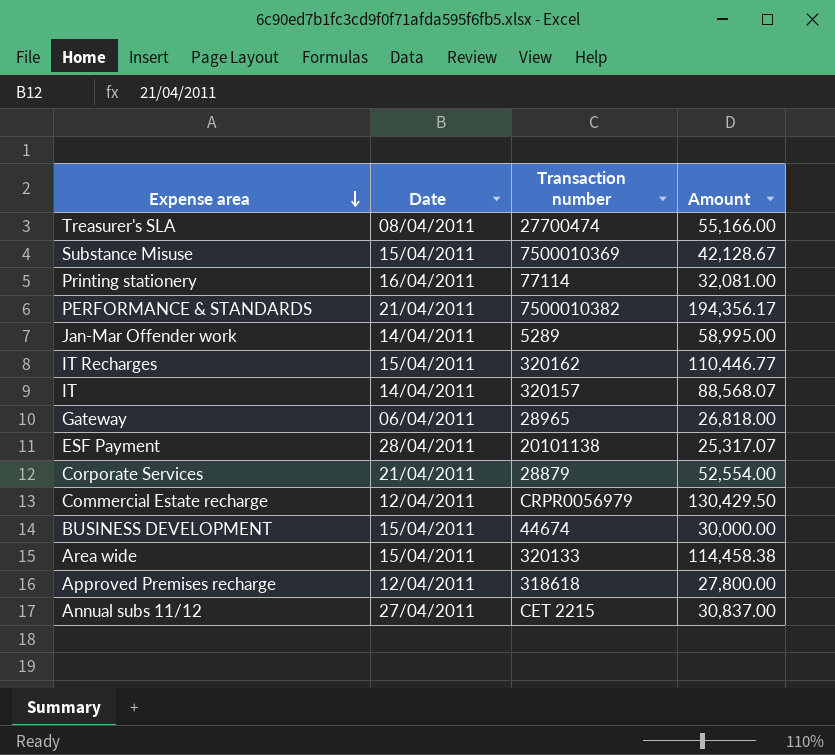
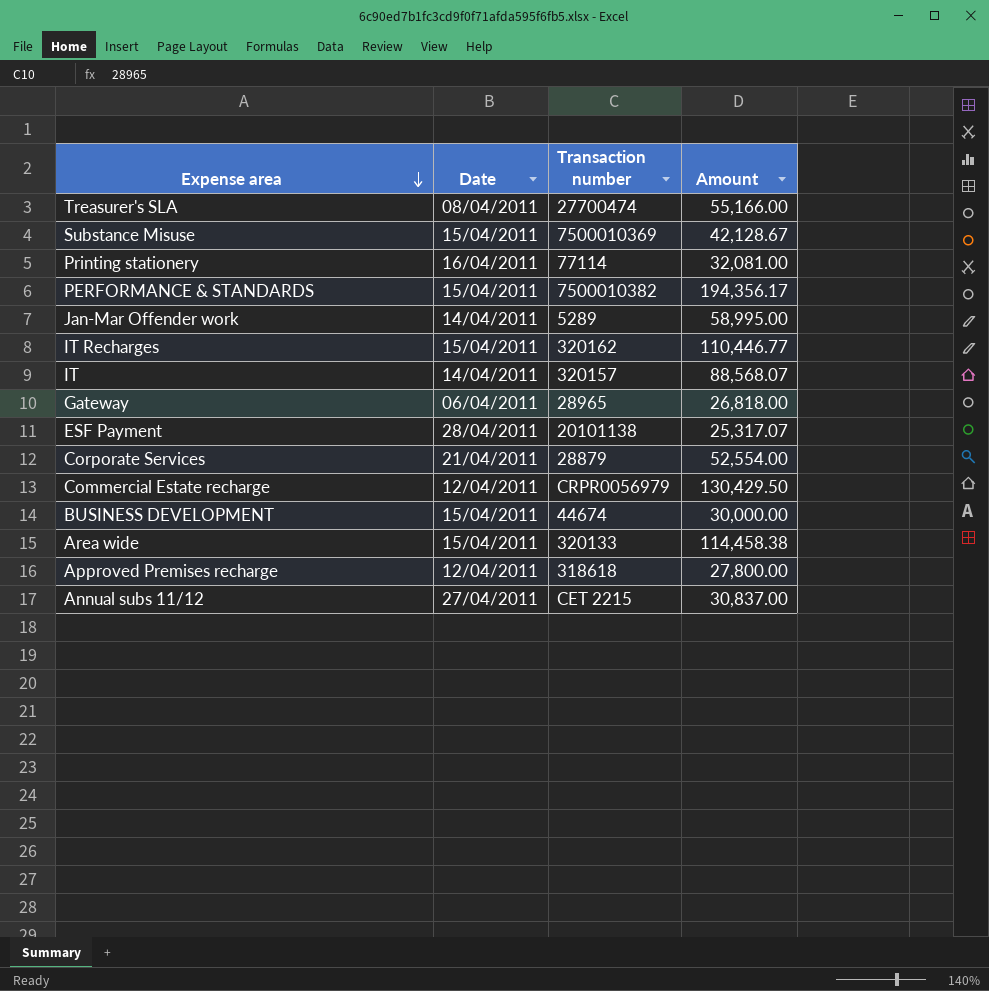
PERFORMANCE & STANDARDS | Date: 21/04/2011 -> 15/04/2011

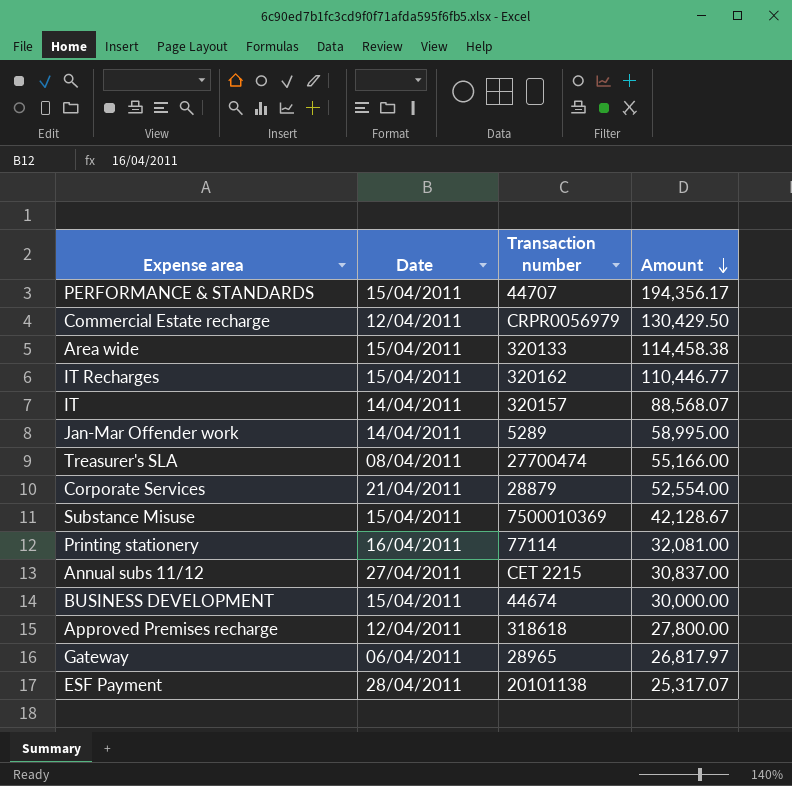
row order: Expense area descending -> Amount descending
PERFORMANCE & STANDARDS | Transaction number: 7500010382 -> 44707
Gateway | Amount: 26,818.00 -> 26,817.97

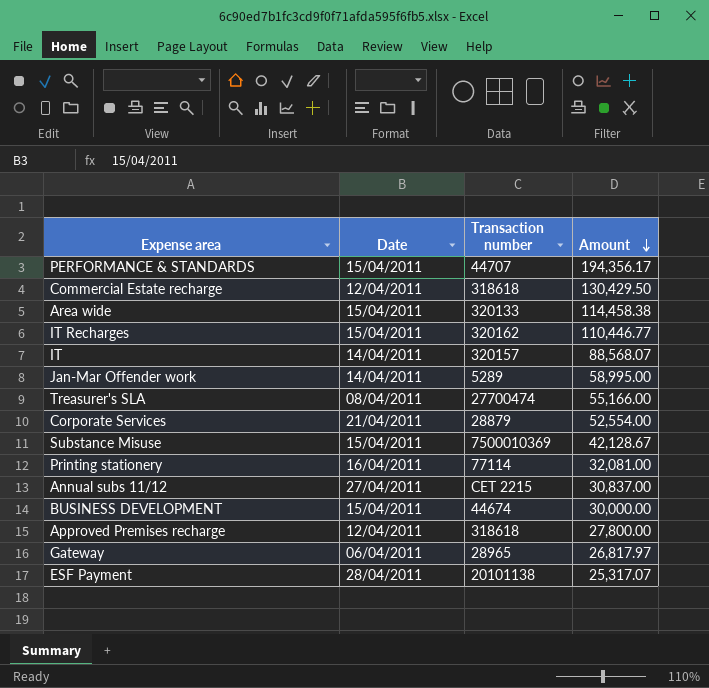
Commercial Estate recharge | Transaction number: CRPR0056979 -> 318618

